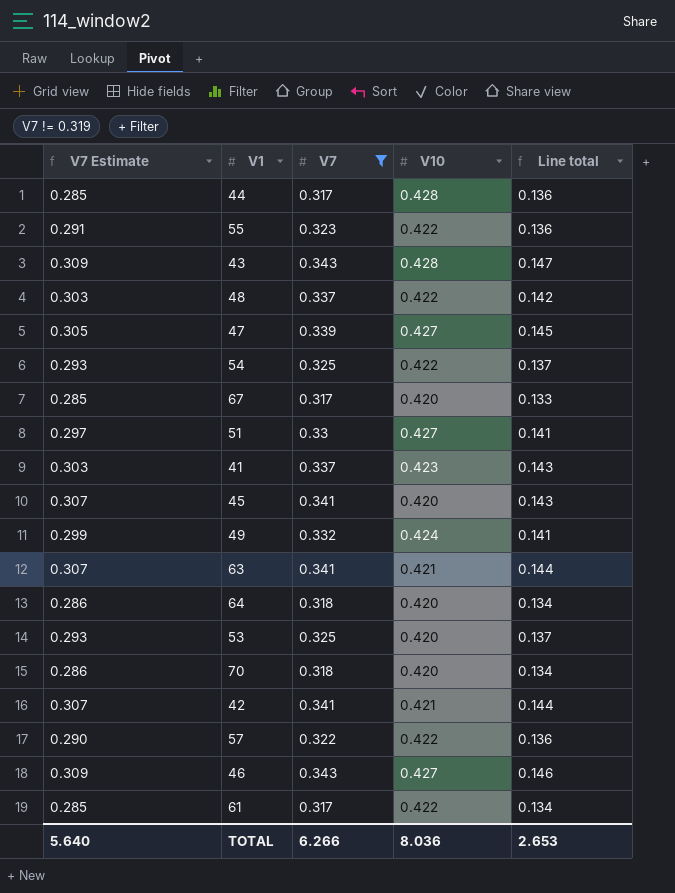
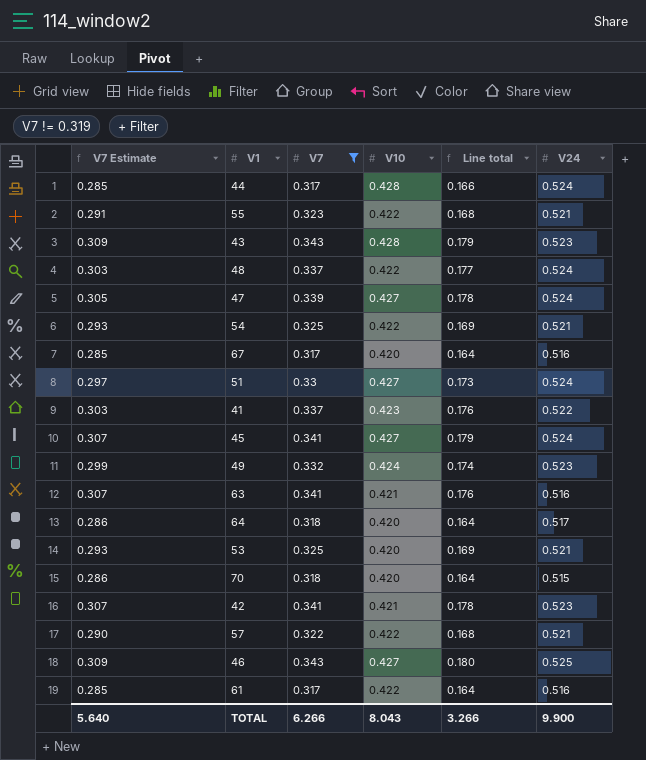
column Line total | formula: [V7] * [V10] -> [V7] * [V24]
column V24 | position: none -> 6
45 | V10: 0.420 -> 0.427
TOTAL | V10: 8.036 -> 8.043
TOTAL | Line total: 2.653 -> 3.266

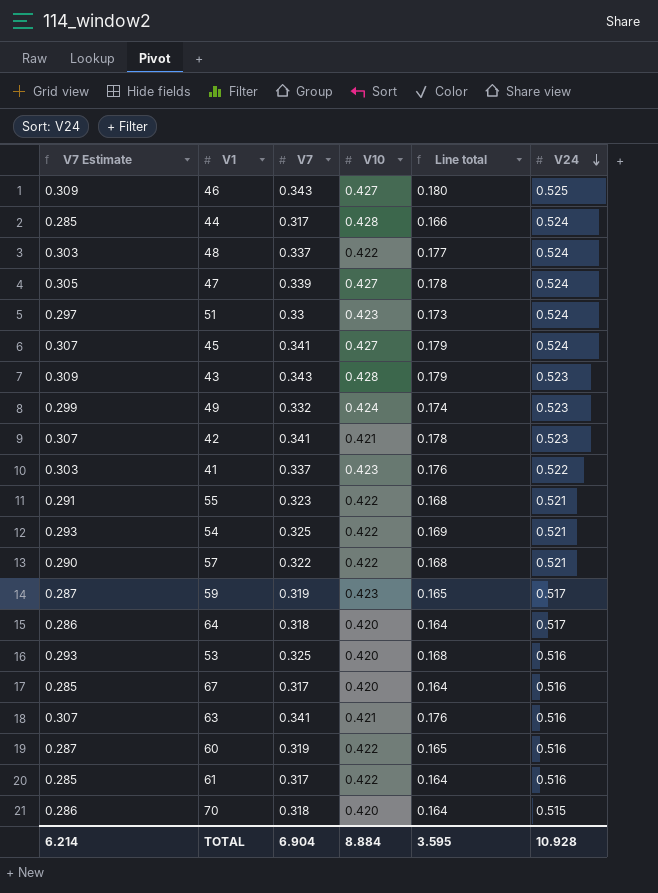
filter: V7 != 0.319 -> none
row order: none -> V24 descending
51 | V10: 0.427 -> 0.423
53 | Line total: 0.169 -> 0.168
53 | V24: 0.521 -> 0.516
TOTAL | V7 Estimate: 5.640 -> 6.214
TOTAL | V7: 6.266 -> 6.904
TOTAL | V10: 8.043 -> 8.884
TOTAL | Line total: 3.266 -> 3.595
TOTAL | V24: 9.900 -> 10.928

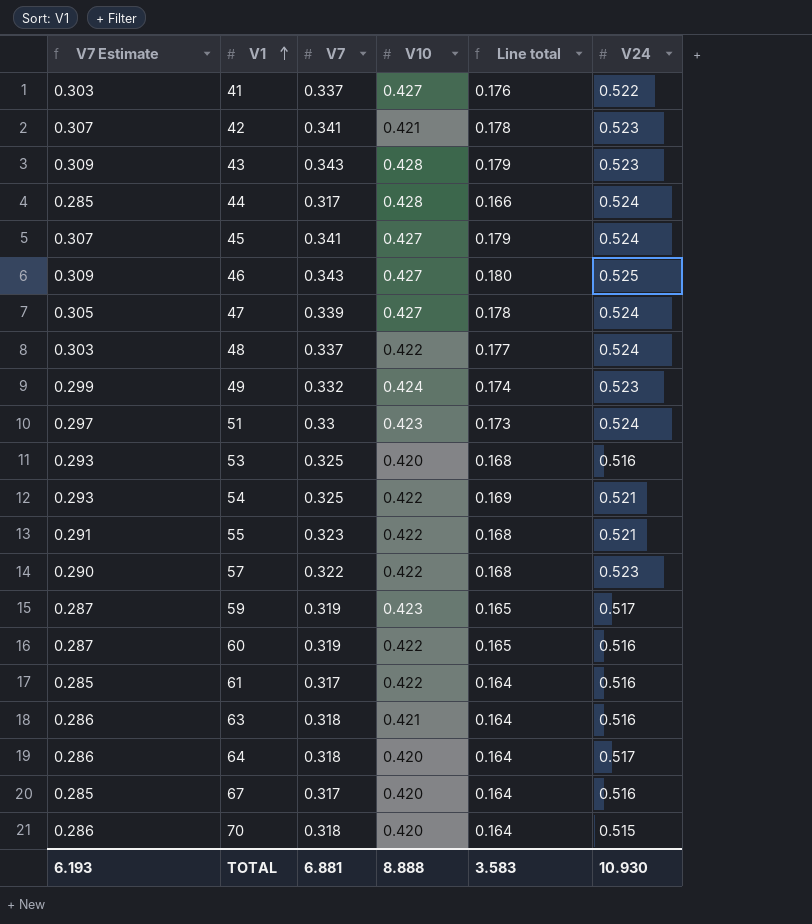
row order: V24 descending -> V1 ascending
41 | V10: 0.423 -> 0.427
57 | V24: 0.521 -> 0.523
63 | V7 Estimate: 0.307 -> 0.286
63 | V7: 0.341 -> 0.318
63 | Line total: 0.176 -> 0.164
TOTAL | V7 Estimate: 6.214 -> 6.193
TOTAL | V7: 6.904 -> 6.881
TOTAL | V10: 8.884 -> 8.888
TOTAL | Line total: 3.595 -> 3.583
TOTAL | V24: 10.928 -> 10.930

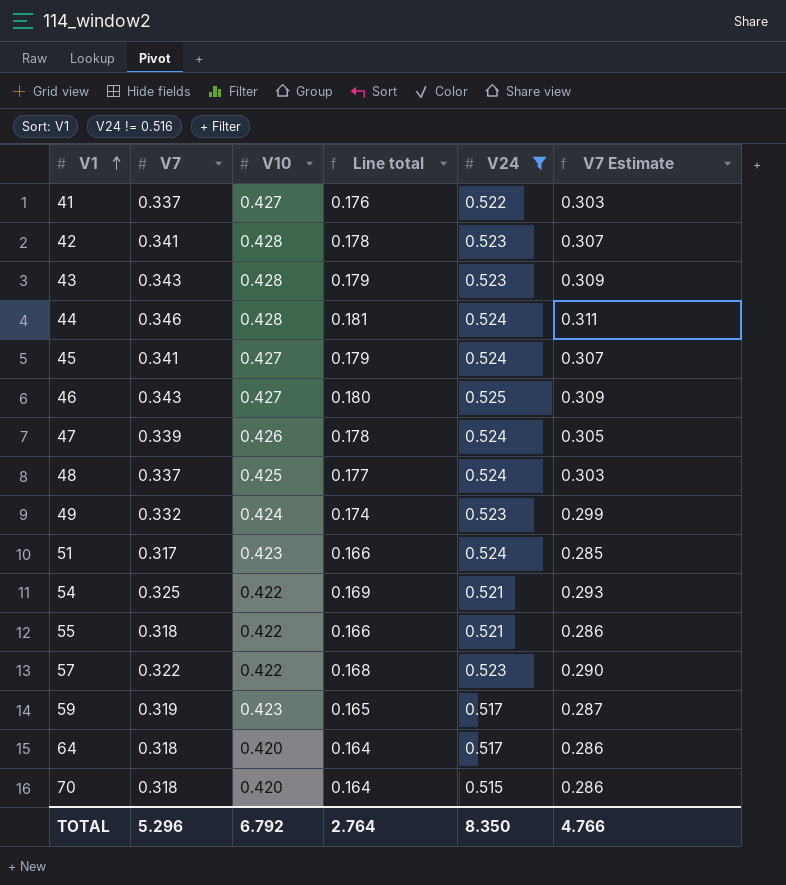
filter: none -> V24 != 0.516
column V7 Estimate | position: 1 -> 6
42 | V10: 0.421 -> 0.428
44 | V7: 0.317 -> 0.346
44 | Line total: 0.166 -> 0.181
44 | V7 Estimate: 0.285 -> 0.311
47 | V10: 0.427 -> 0.426
48 | V10: 0.422 -> 0.425
51 | V7: 0.33 -> 0.317
51 | Line total: 0.173 -> 0.166
51 | V7 Estimate: 0.297 -> 0.285
55 | V7: 0.323 -> 0.318
55 | Line total: 0.168 -> 0.166
55 | V7 Estimate: 0.291 -> 0.286
TOTAL | V7: 6.881 -> 5.296
TOTAL | V10: 8.888 -> 6.792
TOTAL | Line total: 3.583 -> 2.764
TOTAL | V24: 10.930 -> 8.350
TOTAL | V7 Estimate: 6.193 -> 4.766

